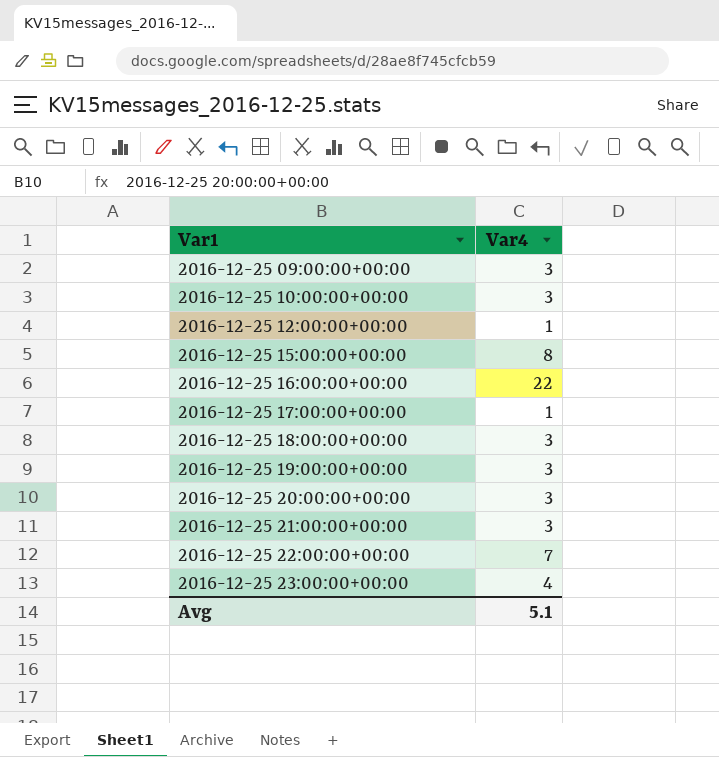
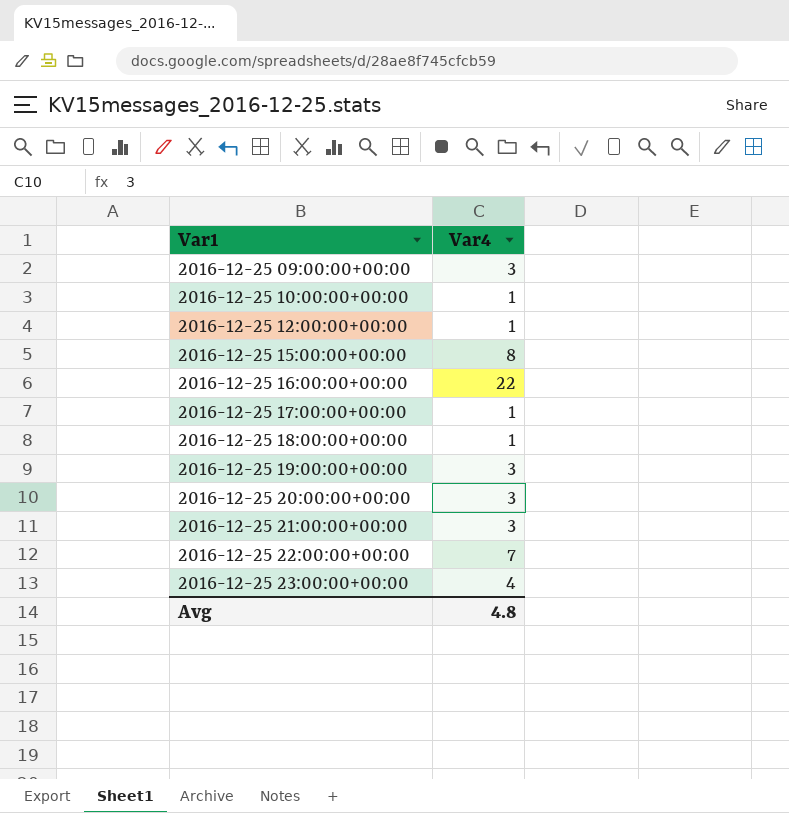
2016-12-25 10:00:00+00:00 | Var4: 3 -> 1
2016-12-25 18:00:00+00:00 | Var4: 3 -> 1
Avg | Var4: 5.1 -> 4.8

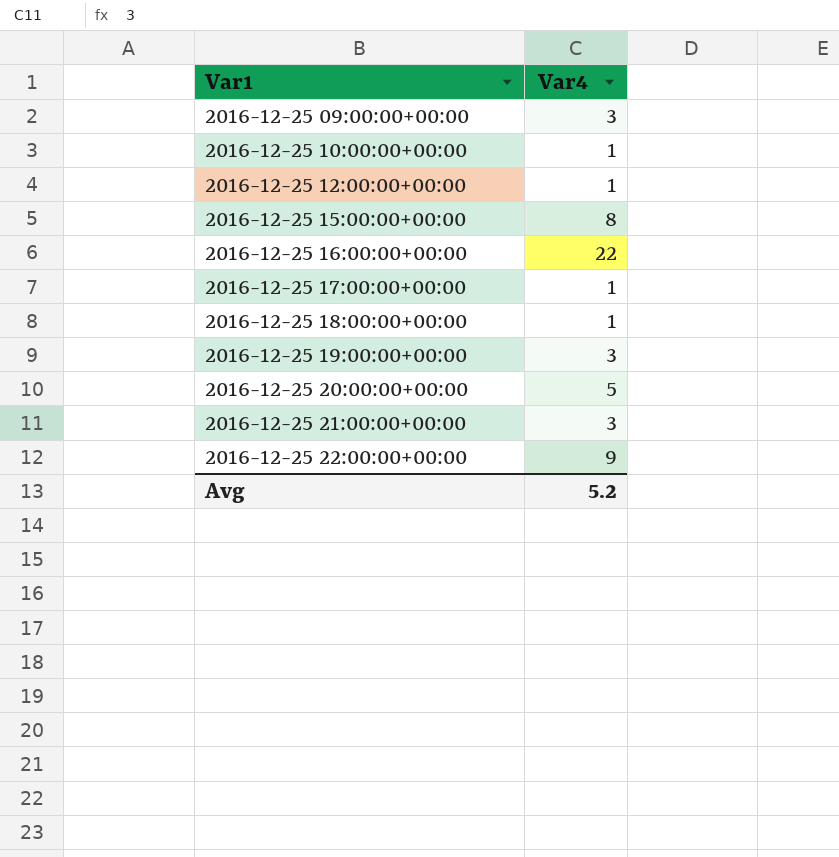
row 2016-12-25 23:00:00+00:00: 4 -> none
2016-12-25 20:00:00+00:00 | Var4: 3 -> 5
2016-12-25 22:00:00+00:00 | Var4: 7 -> 9
Avg | Var4: 4.8 -> 5.2

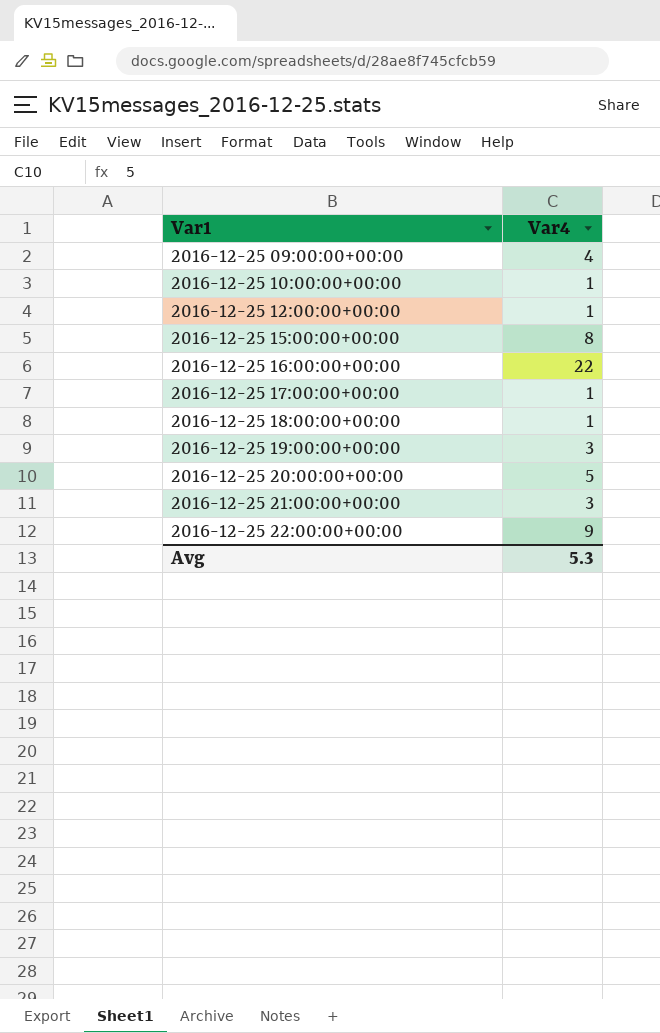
2016-12-25 09:00:00+00:00 | Var4: 3 -> 4
Avg | Var4: 5.2 -> 5.3

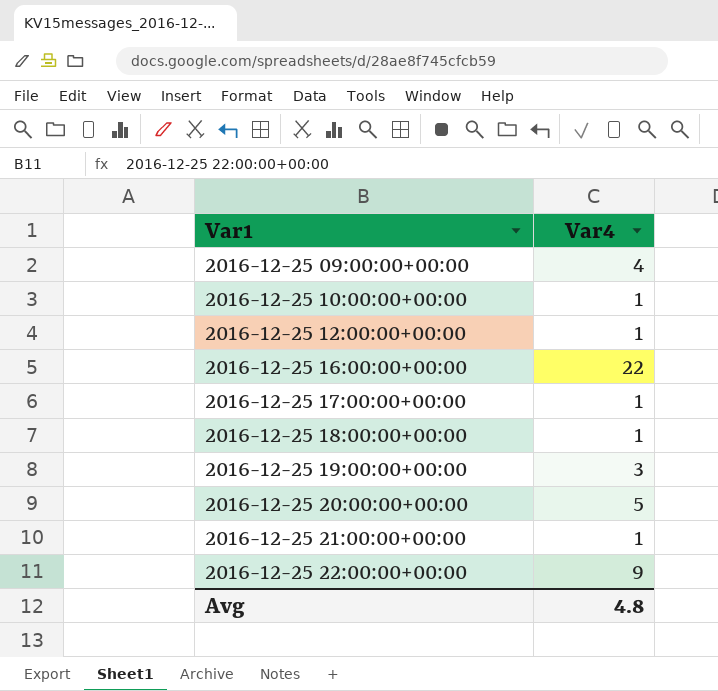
row 2016-12-25 15:00:00+00:00: 8 -> none
2016-12-25 21:00:00+00:00 | Var4: 3 -> 1
Avg | Var4: 5.3 -> 4.8

